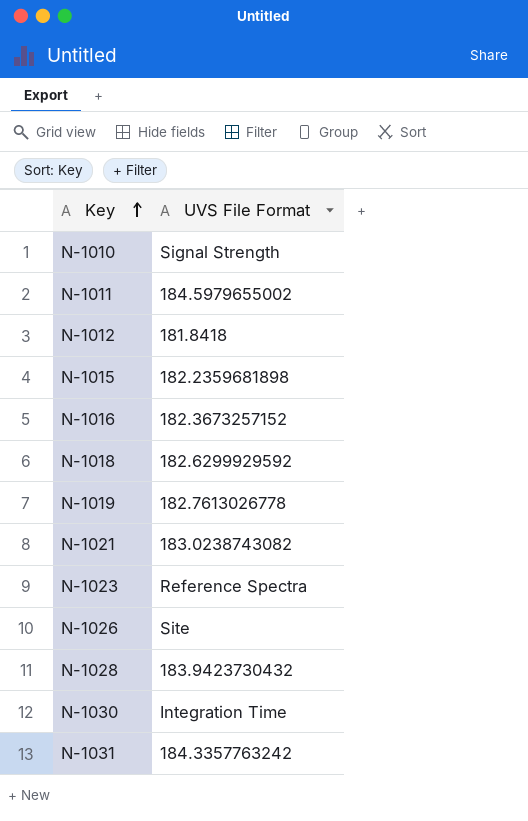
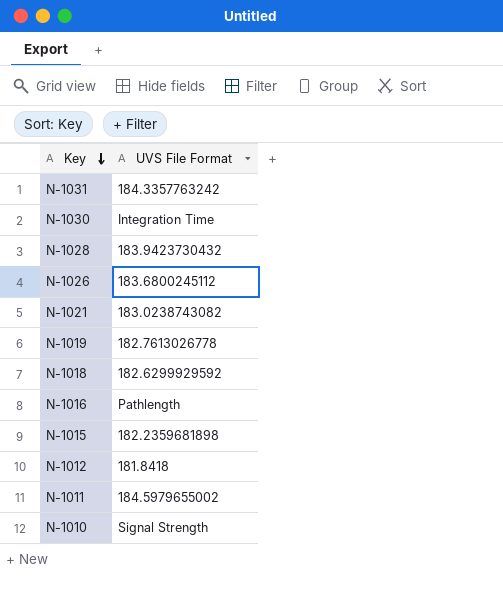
row order: Key ascending -> Key descending
row N-1023: Reference Spectra -> none
N-1026 | UVS File Format: Site -> 183.6800245112
N-1016 | UVS File Format: 182.3673257152 -> Pathlength

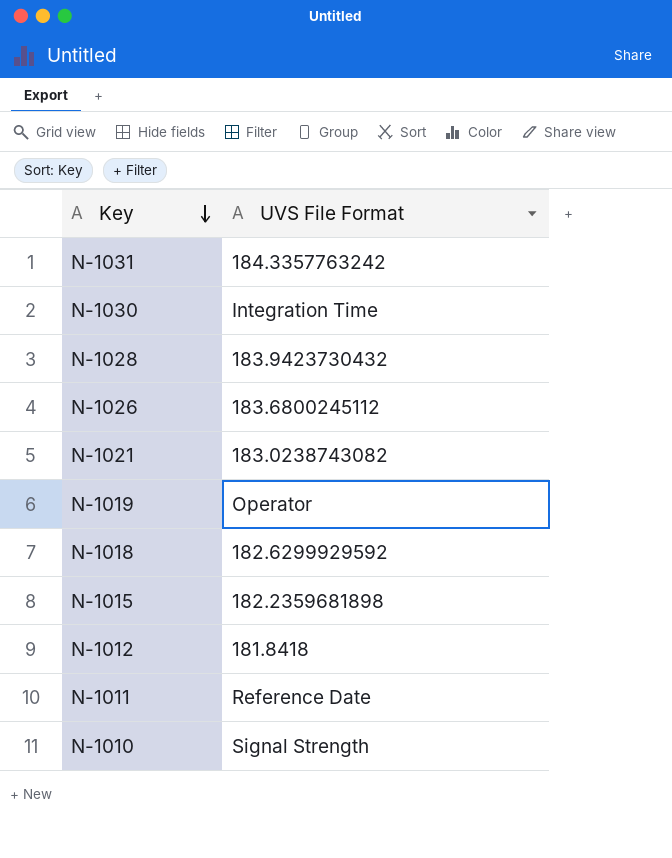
row N-1016: Pathlength -> none
N-1019 | UVS File Format: 182.7613026778 -> Operator
N-1011 | UVS File Format: 184.5979655002 -> Reference Date

